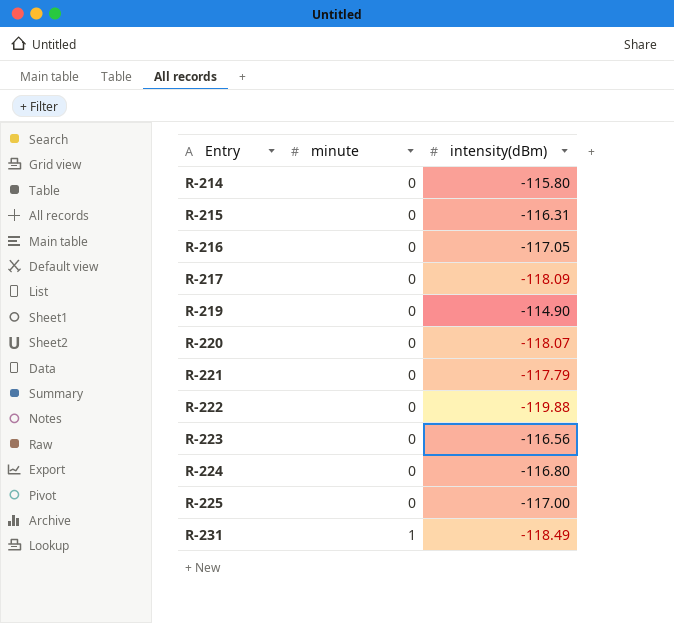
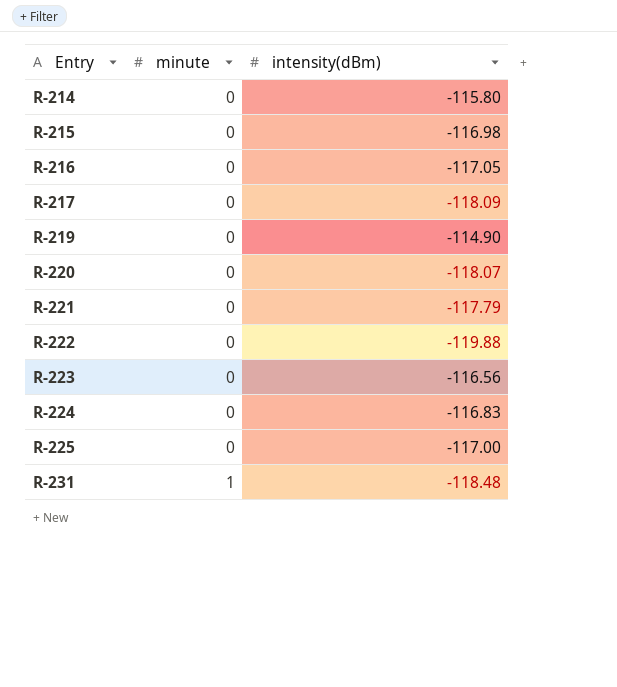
R-215 | intensity(dBm): -116.31 -> -116.98
R-224 | intensity(dBm): -116.80 -> -116.83
R-231 | intensity(dBm): -118.49 -> -118.48

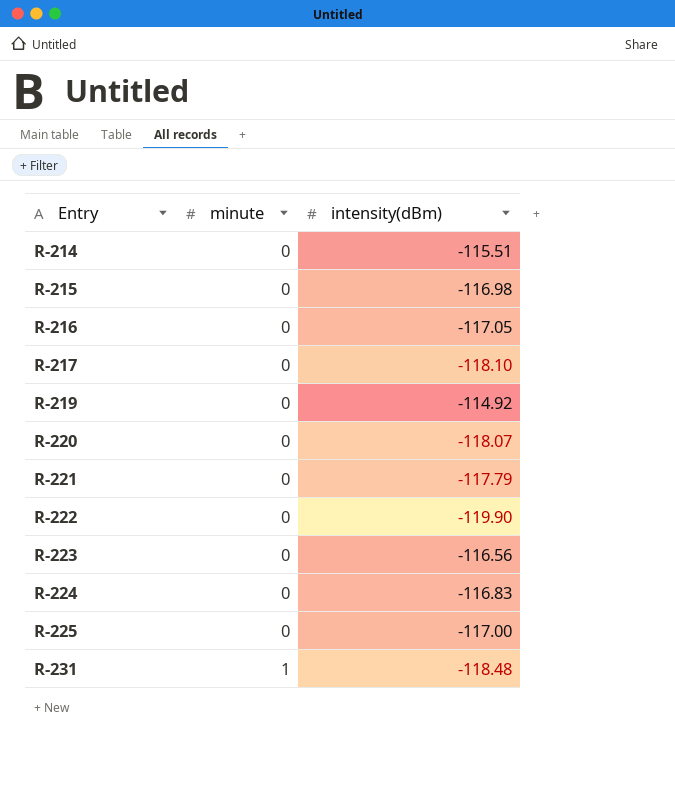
R-214 | intensity(dBm): -115.80 -> -115.51
R-217 | intensity(dBm): -118.09 -> -118.10
R-219 | intensity(dBm): -114.90 -> -114.92
R-222 | intensity(dBm): -119.88 -> -119.90

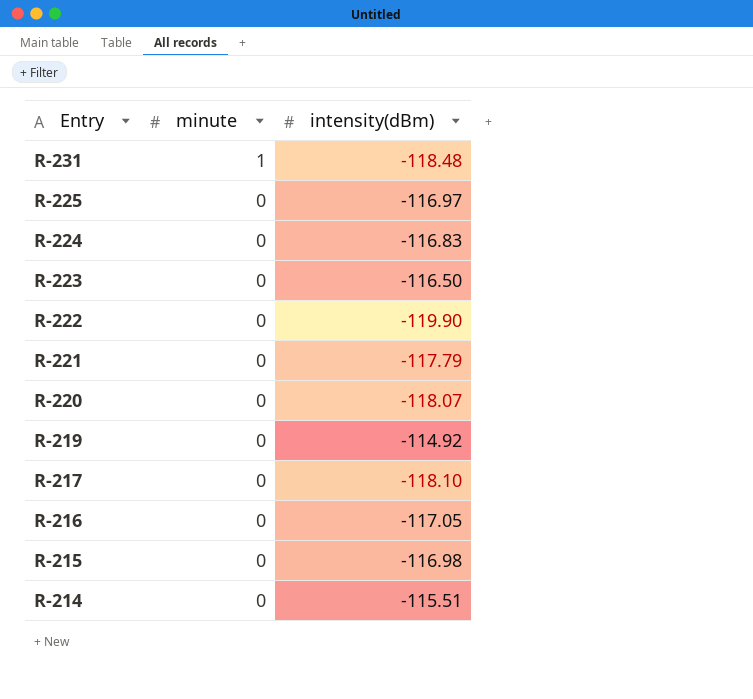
row order: Entry ascending -> Entry descending
R-225 | intensity(dBm): -117.00 -> -116.97
R-223 | intensity(dBm): -116.56 -> -116.50

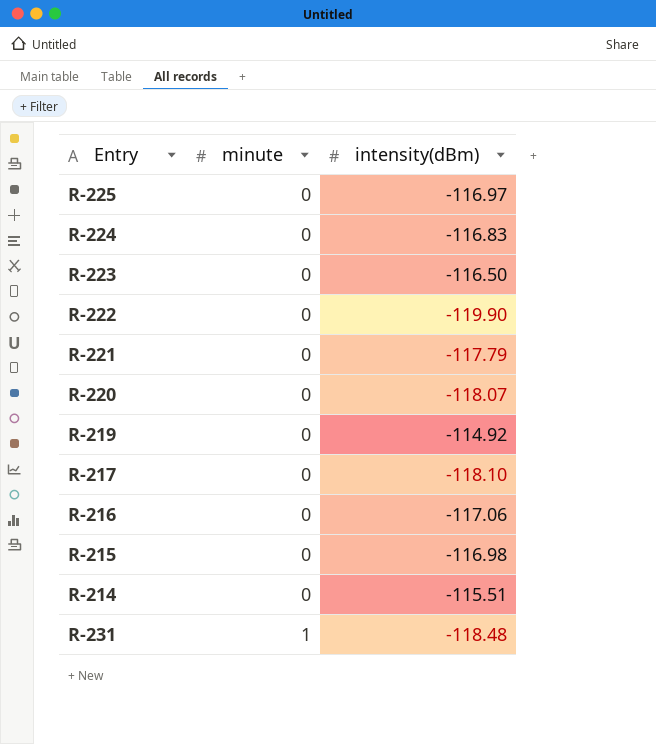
row order: Entry descending -> minute ascending
R-216 | intensity(dBm): -117.05 -> -117.06

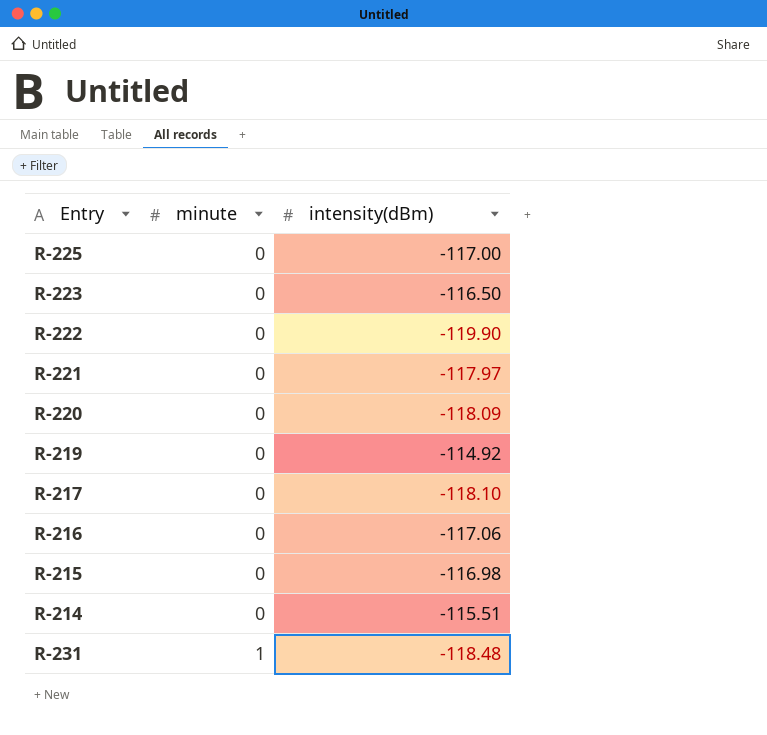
row R-224: 0 | -116.83 -> none
R-225 | intensity(dBm): -116.97 -> -117.00
R-221 | intensity(dBm): -117.79 -> -117.97
R-220 | intensity(dBm): -118.07 -> -118.09

